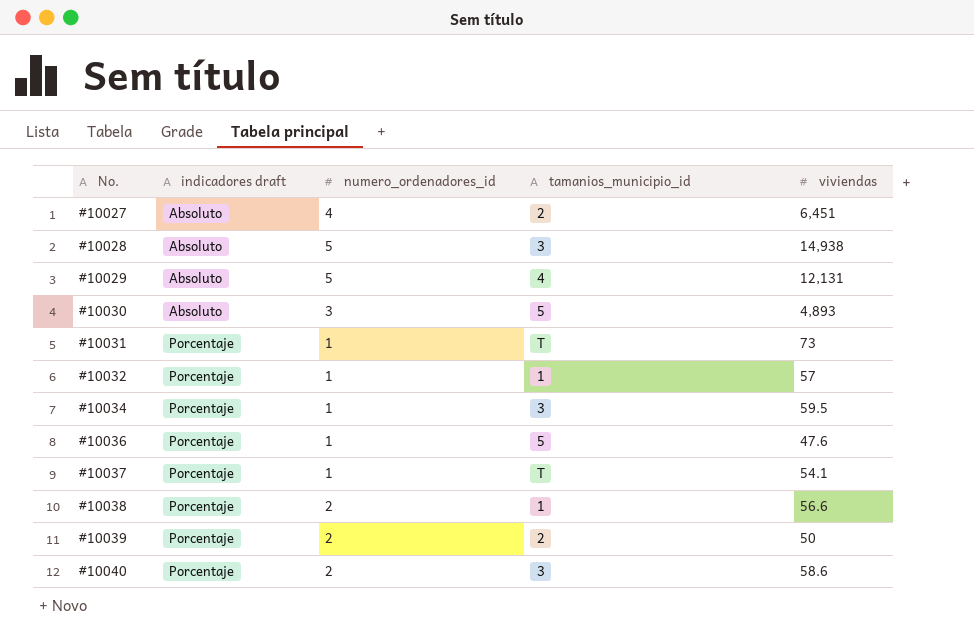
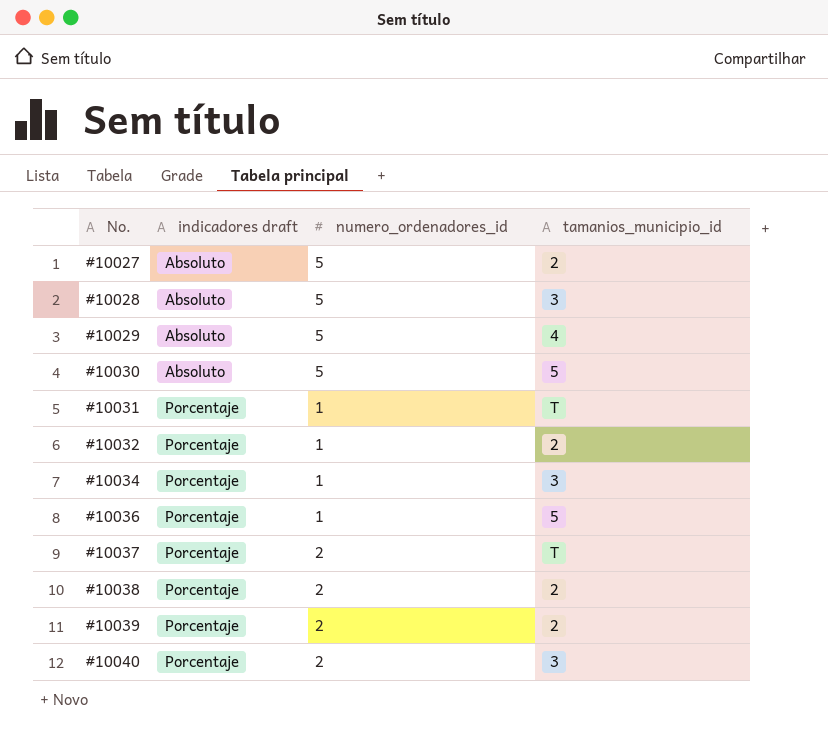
column viviendas | position: 5 -> none
#10027 | numero_ordenadores_id: 4 -> 5
#10030 | numero_ordenadores_id: 3 -> 5
#10032 | tamanios_municipio_id: 1 -> 2
#10037 | numero_ordenadores_id: 1 -> 2
#10038 | tamanios_municipio_id: 1 -> 2

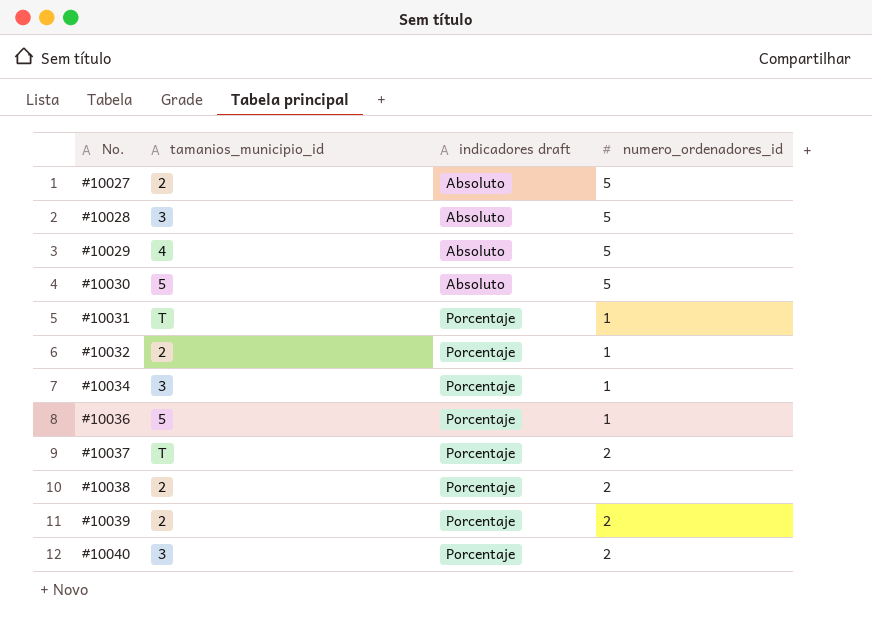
column tamanios_municipio_id | position: 4 -> 2

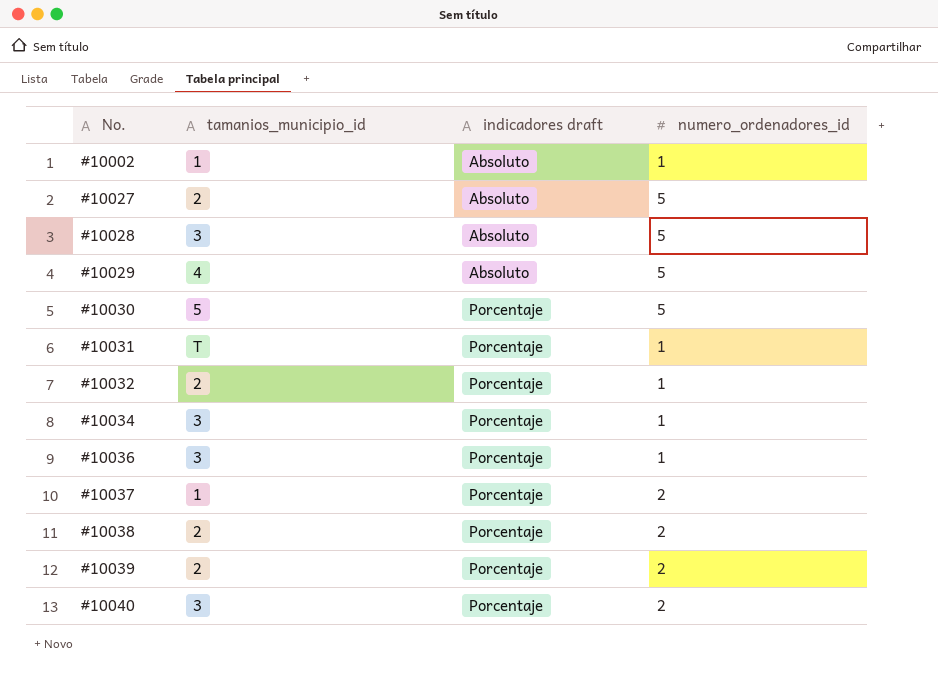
row #10002: none -> 1 | Absoluto | 1
#10030 | indicadores draft: Absoluto -> Porcentaje
#10036 | tamanios_municipio_id: 5 -> 3
#10037 | tamanios_municipio_id: T -> 1

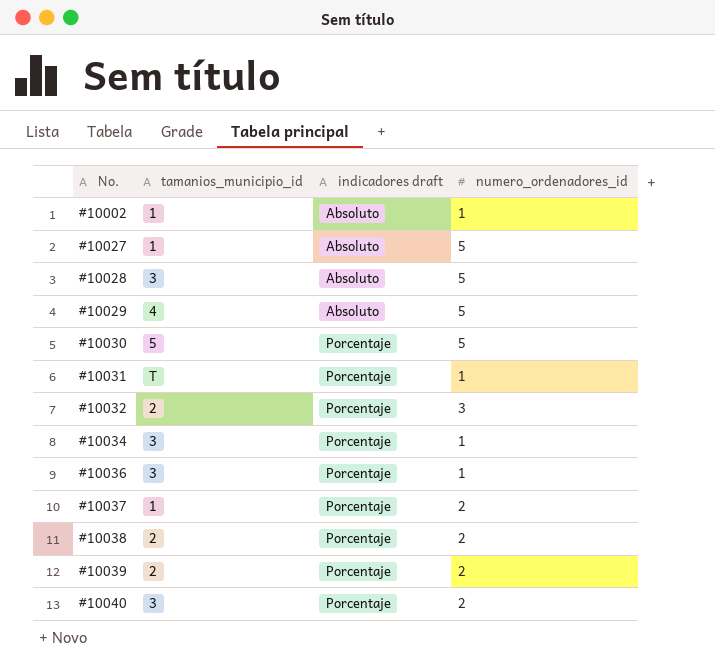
#10027 | tamanios_municipio_id: 2 -> 1
#10032 | numero_ordenadores_id: 1 -> 3

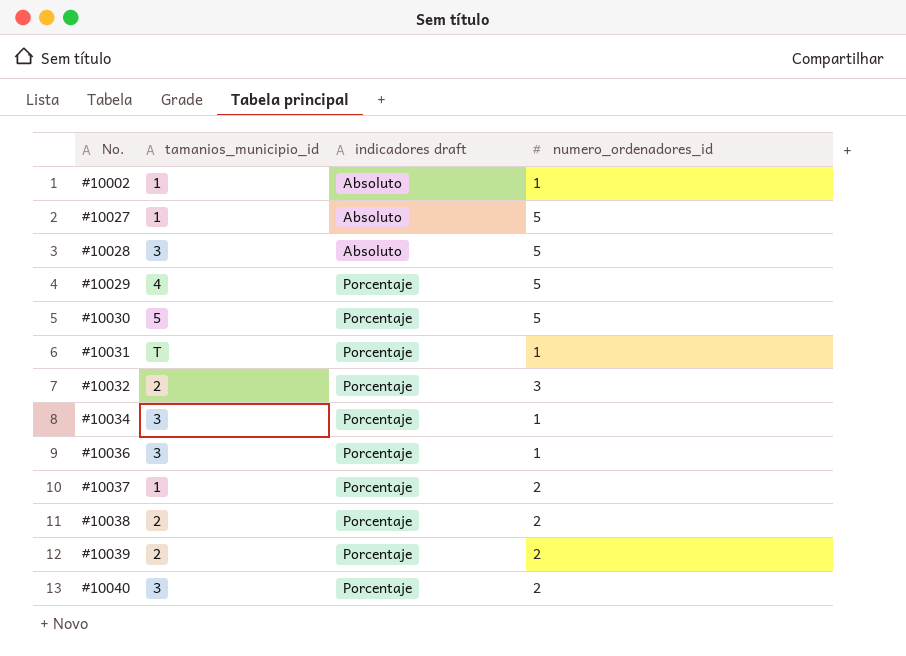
#10029 | indicadores draft: Absoluto -> Porcentaje

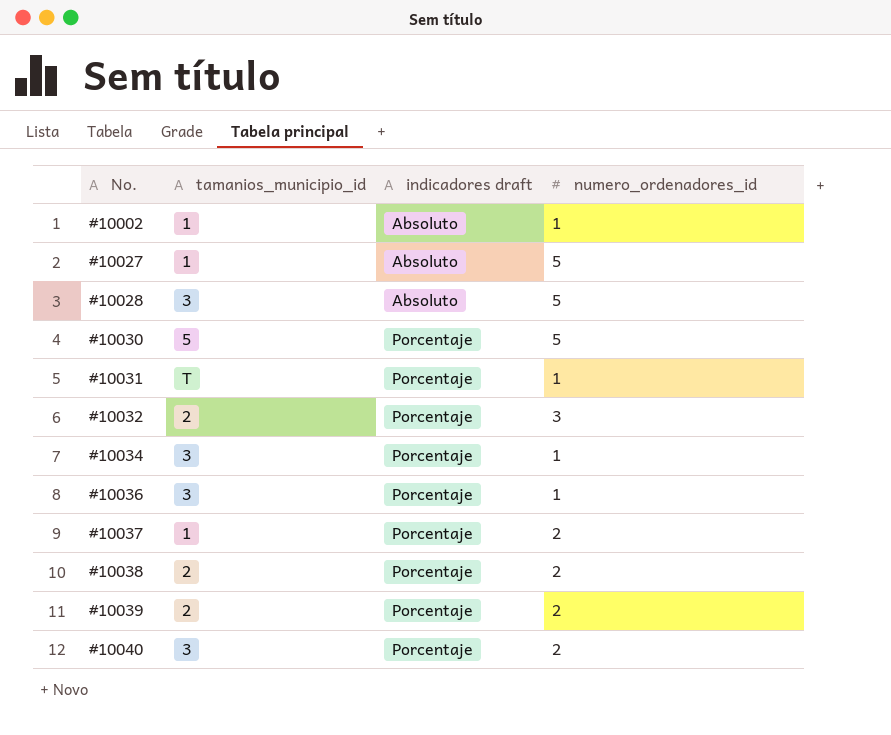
row #10029: 4 | Porcentaje | 5 -> none

